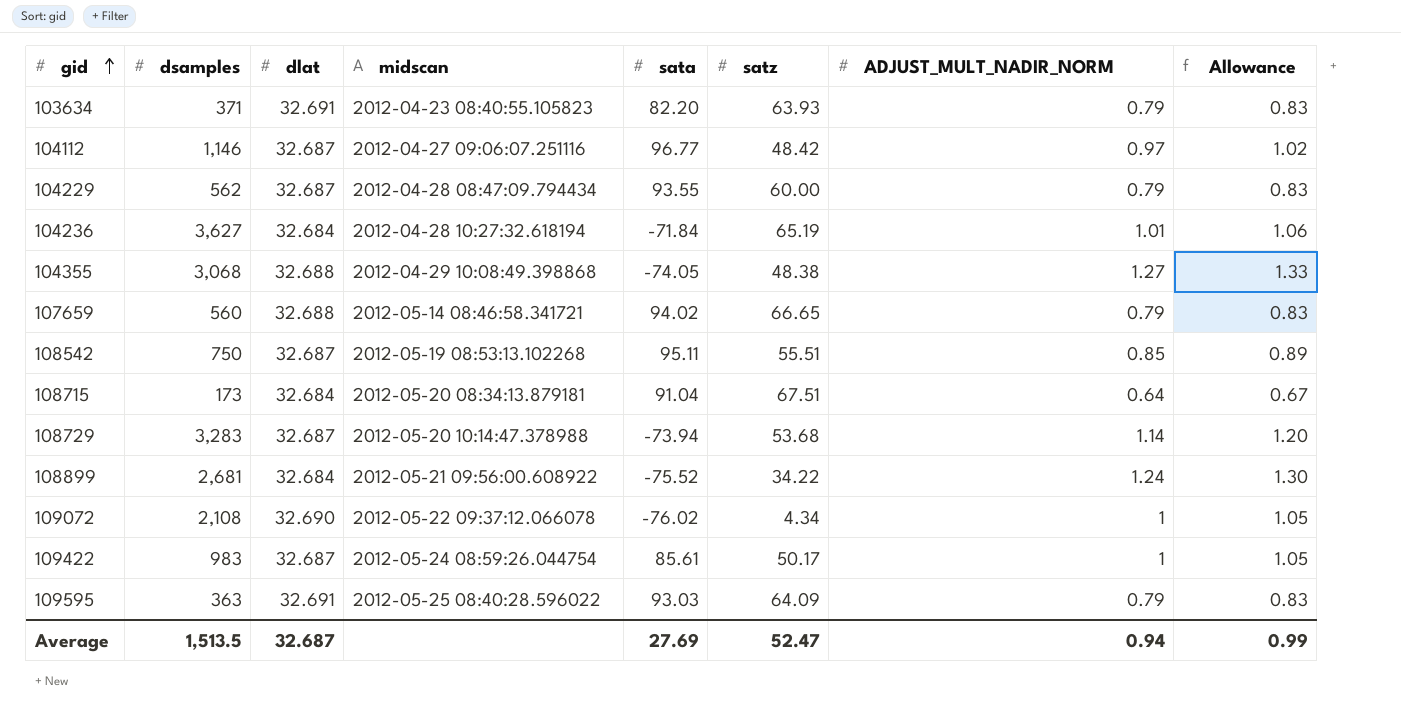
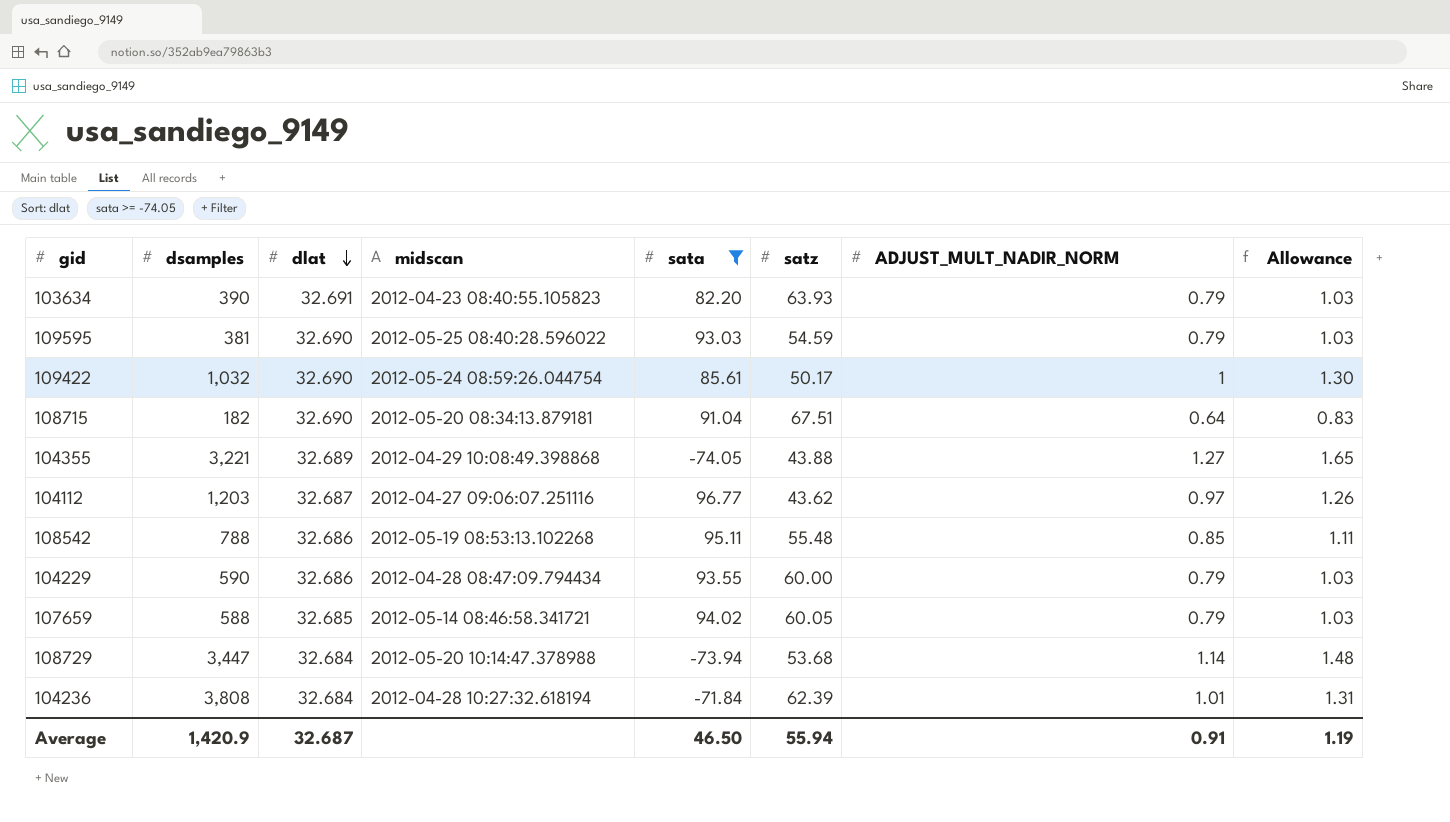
filter: none -> sata >= -74.05
row order: gid ascending -> dlat descending
column Allowance | formula: [ADJUST_MULT_NADIR_NORM] * 1.05 -> [ADJUST_MULT_NADIR_NORM] * 1.3
103634 | dsamples: 371 -> 390
109595 | dsamples: 363 -> 381
109595 | dlat: 32.691 -> 32.690
109595 | satz: 64.09 -> 54.59
109422 | dsamples: 983 -> 1,032
109422 | dlat: 32.687 -> 32.690
108715 | dsamples: 173 -> 182
108715 | dlat: 32.684 -> 32.690
104355 | dsamples: 3,068 -> 3,221
104355 | dlat: 32.688 -> 32.689
104355 | satz: 48.38 -> 43.88
104112 | dsamples: 1,146 -> 1,203
104112 | satz: 48.42 -> 43.62
108542 | dsamples: 750 -> 788
108542 | dlat: 32.687 -> 32.686
108542 | satz: 55.51 -> 55.48
104229 | dsamples: 562 -> 590
104229 | dlat: 32.687 -> 32.686
107659 | dsamples: 560 -> 588
107659 | dlat: 32.688 -> 32.685
107659 | satz: 66.65 -> 60.05
108729 | dsamples: 3,283 -> 3,447
108729 | dlat: 32.687 -> 32.684
104236 | dsamples: 3,627 -> 3,808
104236 | satz: 65.19 -> 62.39
Average | dsamples: 1,513.5 -> 1,420.9
Average | sata: 27.69 -> 46.50
Average | satz: 52.47 -> 55.94
Average | ADJUST_MULT_NADIR_NORM: 0.94 -> 0.91
Average | Allowance: 0.99 -> 1.19

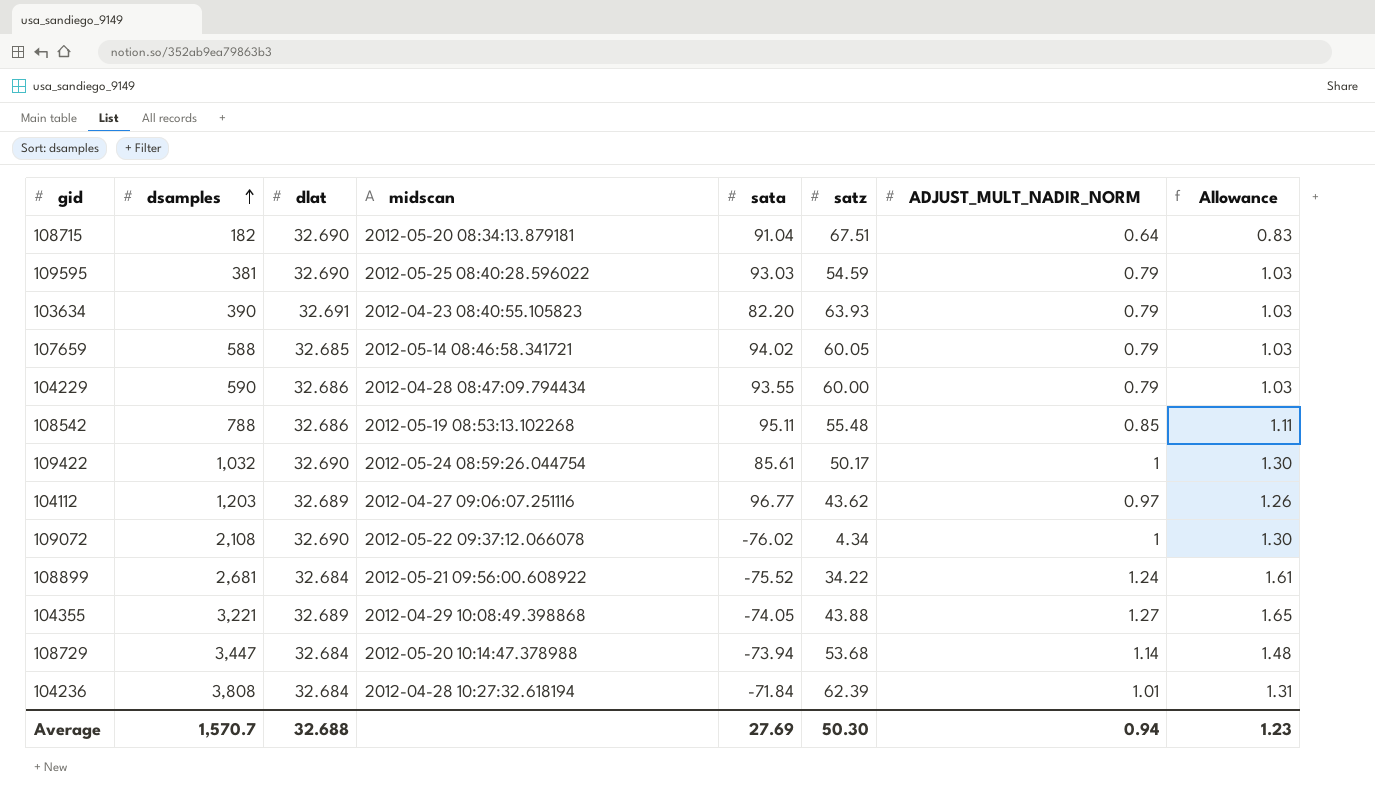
filter: sata >= -74.05 -> none
row order: dlat descending -> dsamples ascending
104112 | dlat: 32.687 -> 32.689
Average | dsamples: 1,420.9 -> 1,570.7
Average | dlat: 32.687 -> 32.688
Average | sata: 46.50 -> 27.69
Average | satz: 55.94 -> 50.30
Average | ADJUST_MULT_NADIR_NORM: 0.91 -> 0.94
Average | Allowance: 1.19 -> 1.23

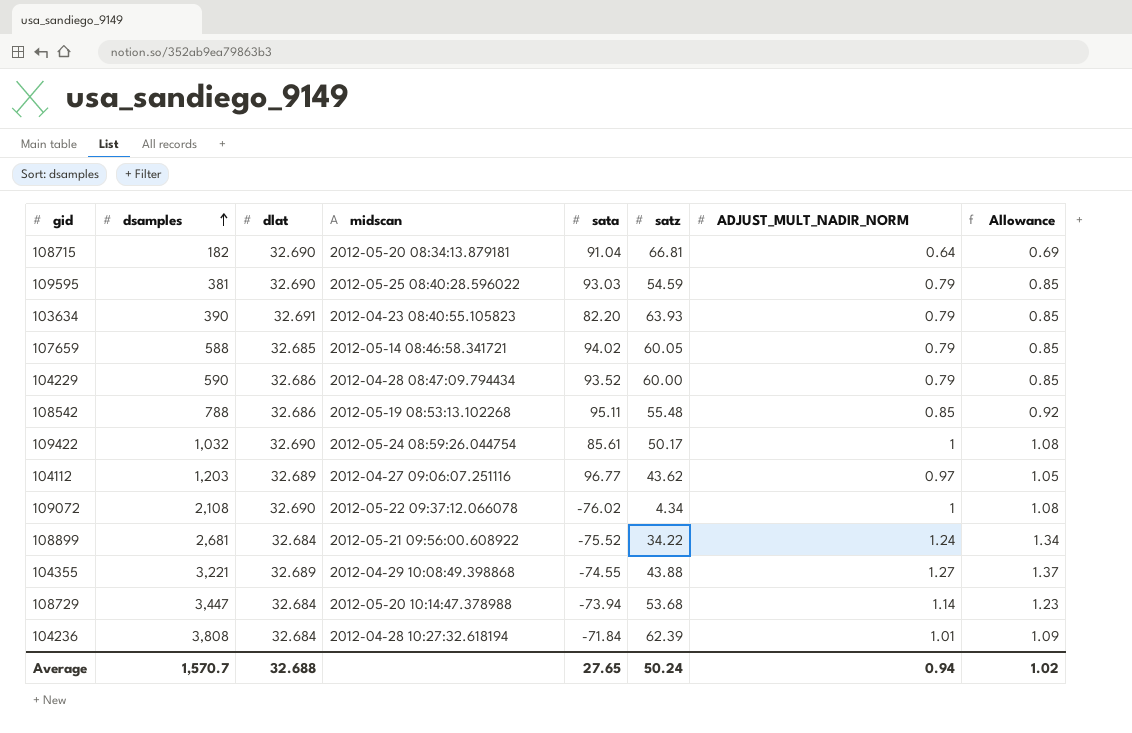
column Allowance | formula: [ADJUST_MULT_NADIR_NORM] * 1.3 -> [ADJUST_MULT_NADIR_NORM] * 1.08
108715 | satz: 67.51 -> 66.81
104229 | sata: 93.55 -> 93.52
104355 | sata: -74.05 -> -74.55
Average | sata: 27.69 -> 27.65
Average | satz: 50.30 -> 50.24
Average | Allowance: 1.23 -> 1.02

